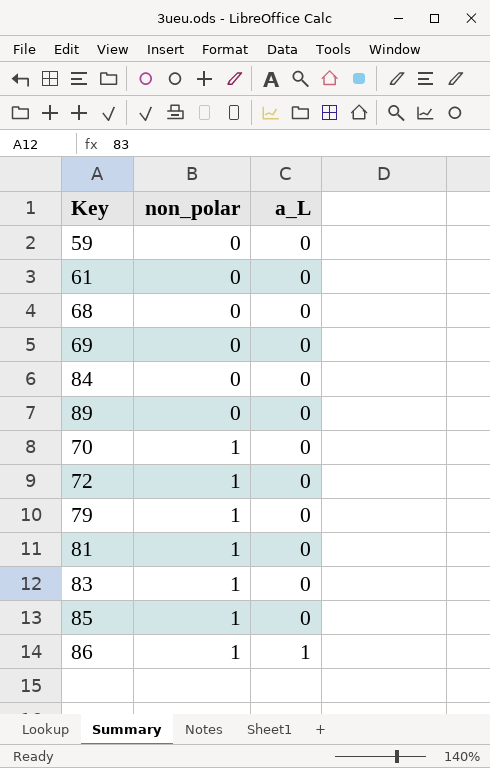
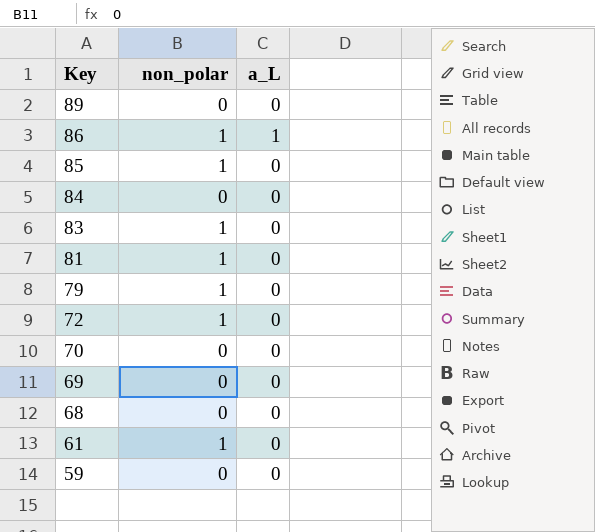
row order: non_polar ascending -> Key descending
70 | non_polar: 1 -> 0
61 | non_polar: 0 -> 1

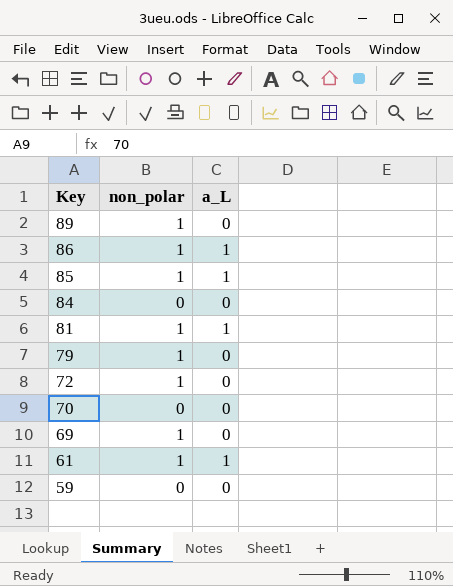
row 83: 1 | 0 -> none
row 68: 0 | 0 -> none
89 | non_polar: 0 -> 1
85 | a_L: 0 -> 1
81 | a_L: 0 -> 1
69 | non_polar: 0 -> 1
61 | a_L: 0 -> 1

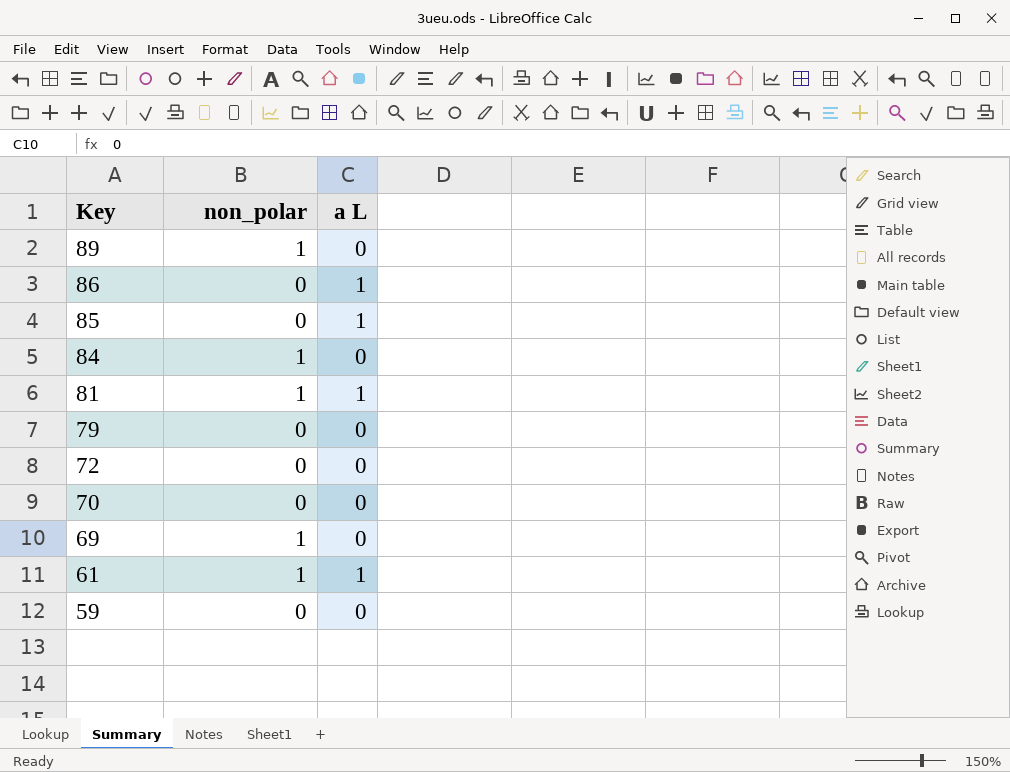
column name: a_L -> a L
86 | non_polar: 1 -> 0
85 | non_polar: 1 -> 0
84 | non_polar: 0 -> 1
79 | non_polar: 1 -> 0
72 | non_polar: 1 -> 0

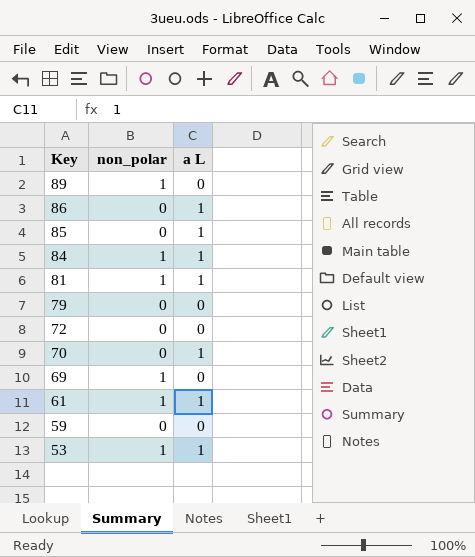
84 | a L: 0 -> 1
70 | a L: 0 -> 1
row 53: none -> 1 | 1

